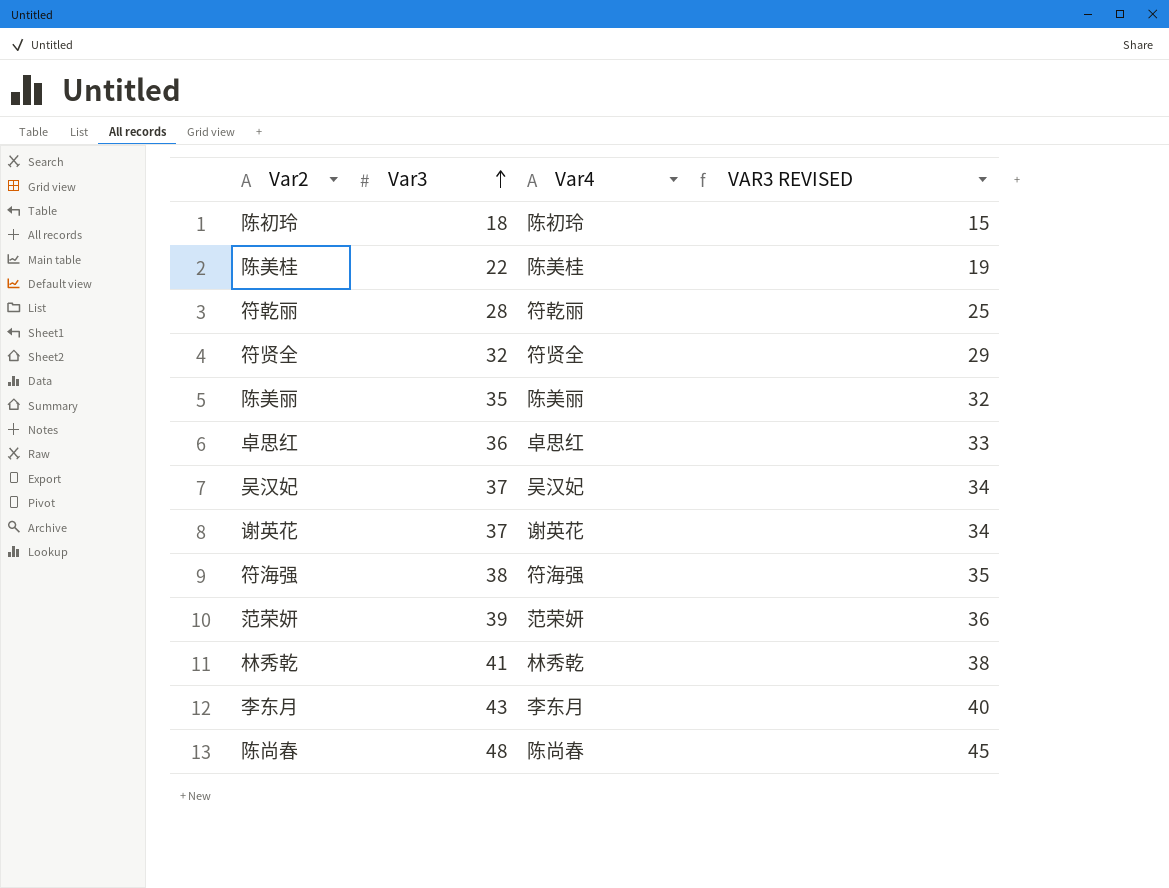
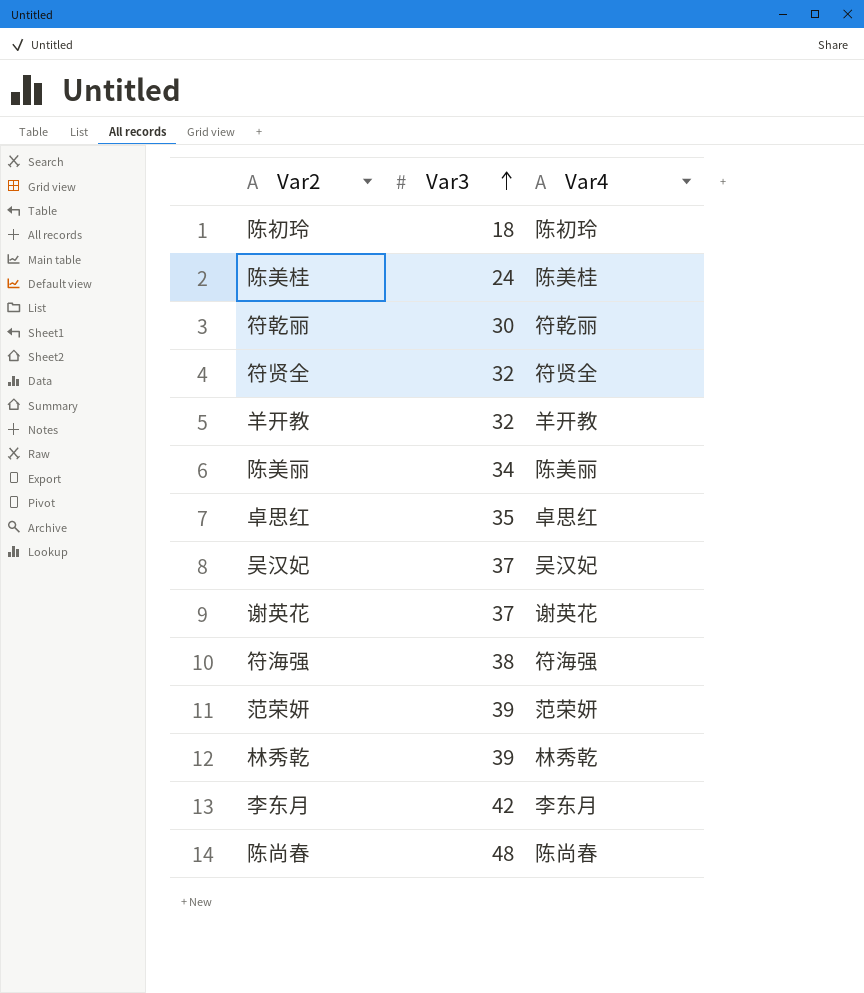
column VAR3 REVISED | formula: [Var3] - 3 -> none
陈美桂 | Var3: 22 -> 24
符乾丽 | Var3: 28 -> 30
row 羊开教: none -> 32 | 羊开教
陈美丽 | Var3: 35 -> 34
卓思红 | Var3: 36 -> 35
林秀乾 | Var3: 41 -> 39
李东月 | Var3: 43 -> 42

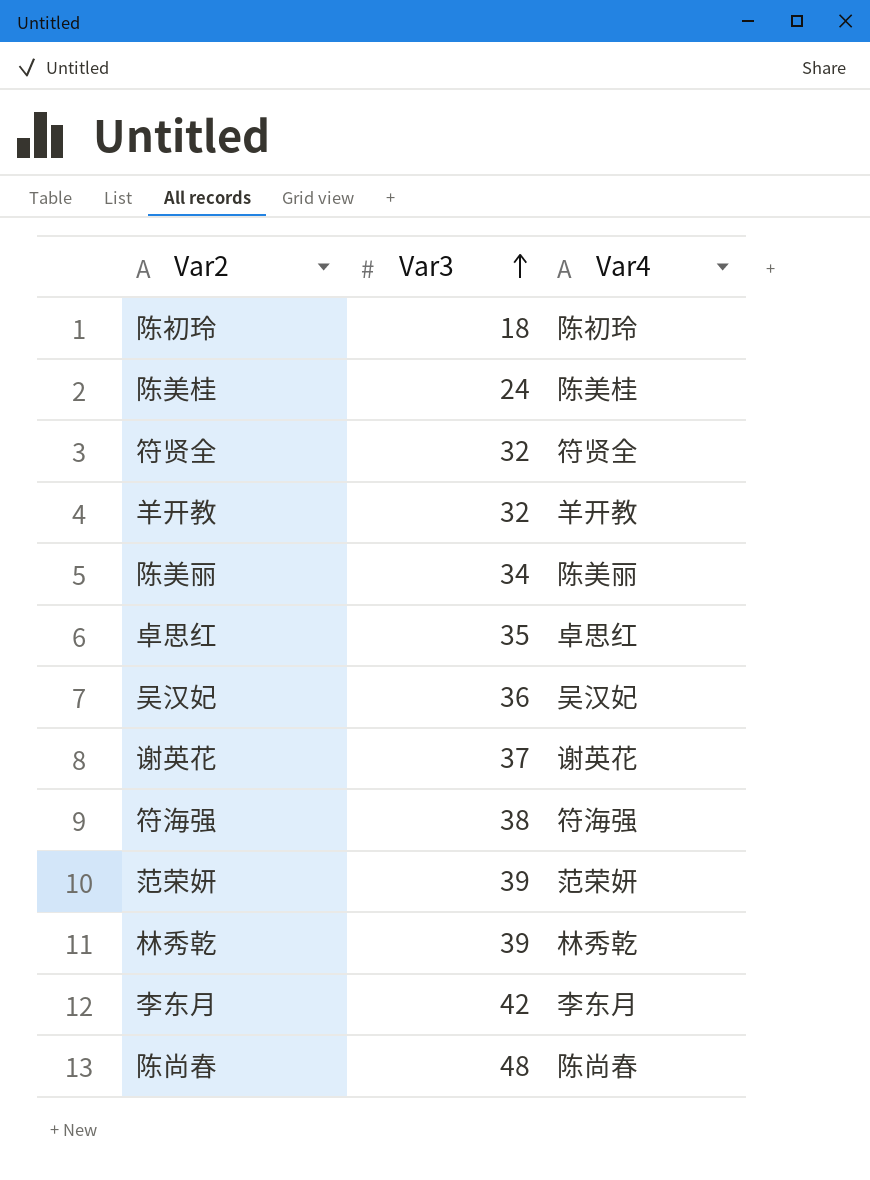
row 符乾丽: 30 | 符乾丽 -> none
吴汉妃 | Var3: 37 -> 36

